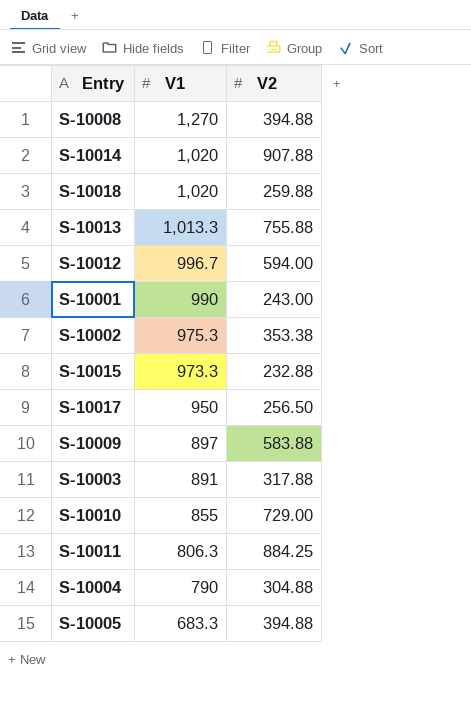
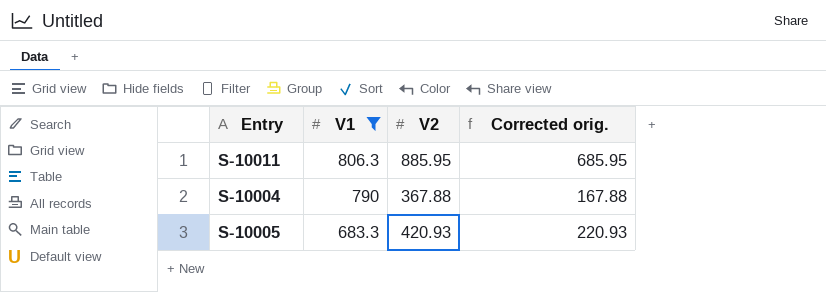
filter: none -> V1 <= 806.3
column Corrected orig. | formula: none -> [V2] - 200
S-10011 | V2: 884.25 -> 885.95
S-10004 | V2: 304.88 -> 367.88
S-10005 | V2: 394.88 -> 420.93

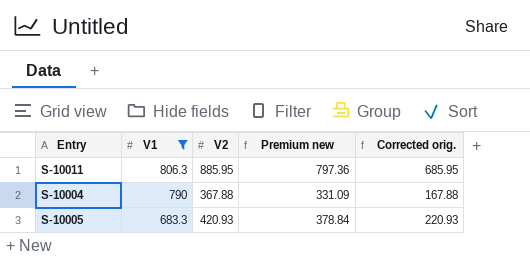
column Premium new | formula: none -> [V2] * 0.9

